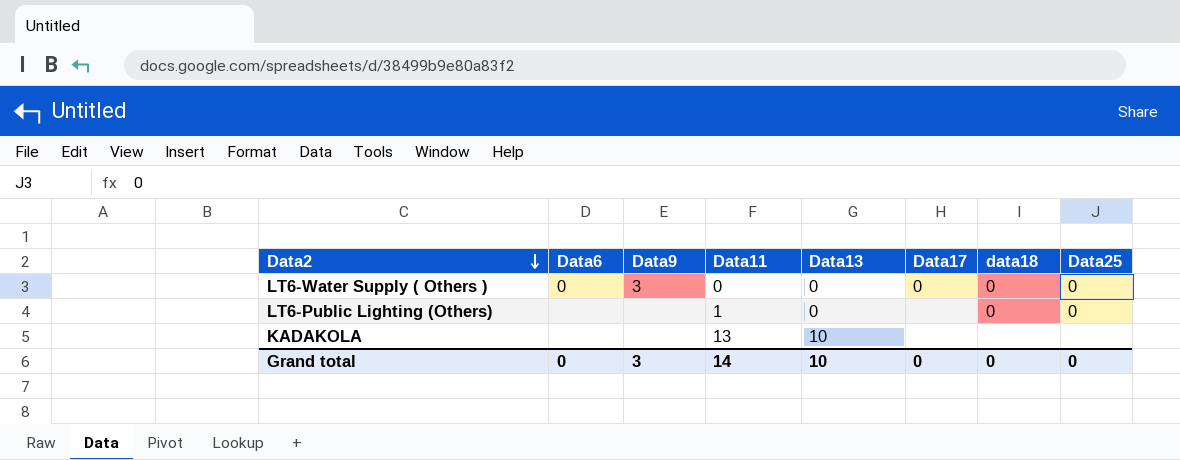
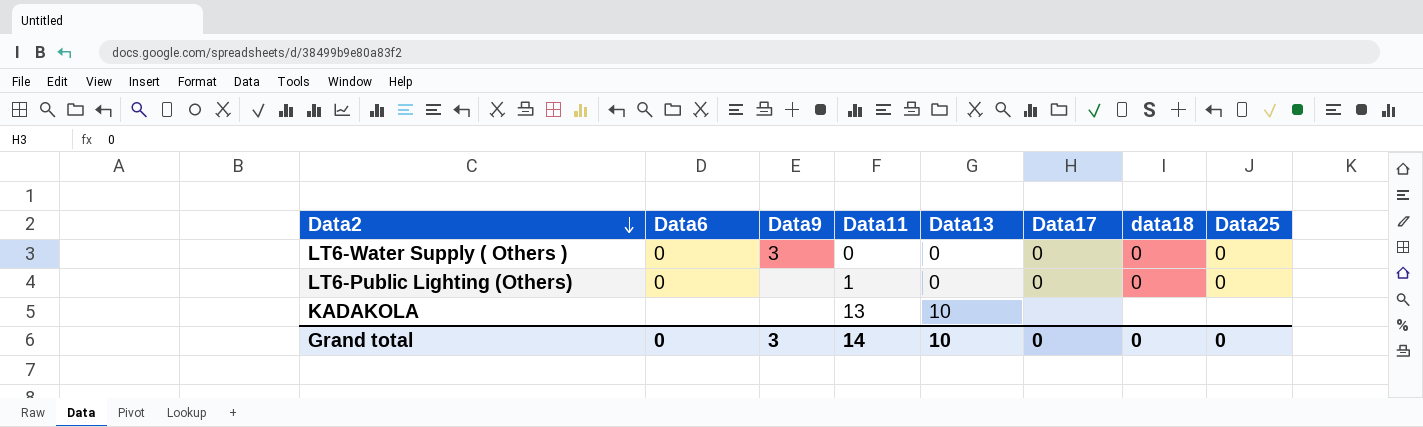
LT6-Public Lighting (Others) | Data6: none -> 0
LT6-Public Lighting (Others) | Data17: none -> 0

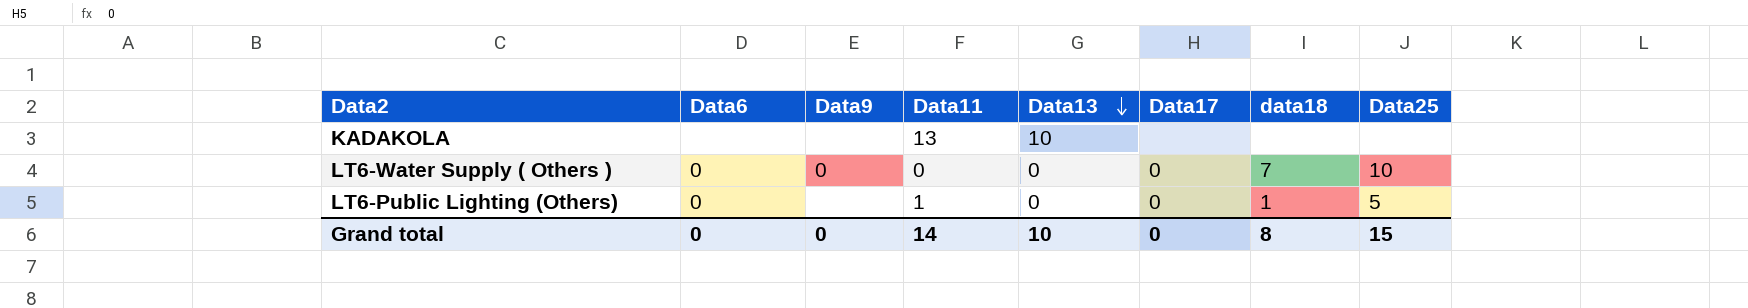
row order: Data2 descending -> Data13 descending
LT6-Water Supply ( Others ) | Data9: 3 -> 0
LT6-Water Supply ( Others ) | data18: 0 -> 7
LT6-Water Supply ( Others ) | Data25: 0 -> 10
LT6-Public Lighting (Others) | data18: 0 -> 1
LT6-Public Lighting (Others) | Data25: 0 -> 5
Grand total | Data9: 3 -> 0
Grand total | data18: 0 -> 8
Grand total | Data25: 0 -> 15

